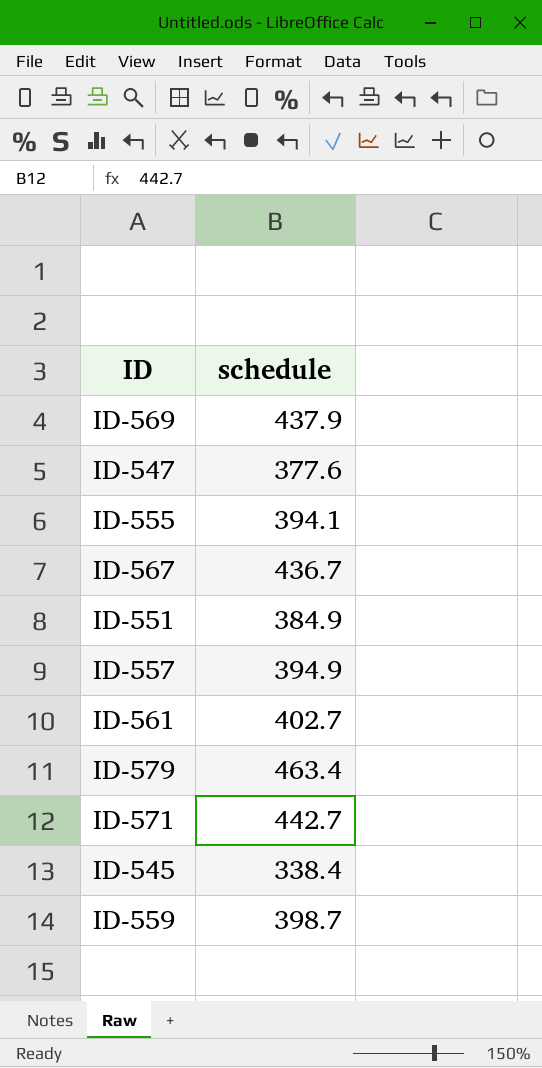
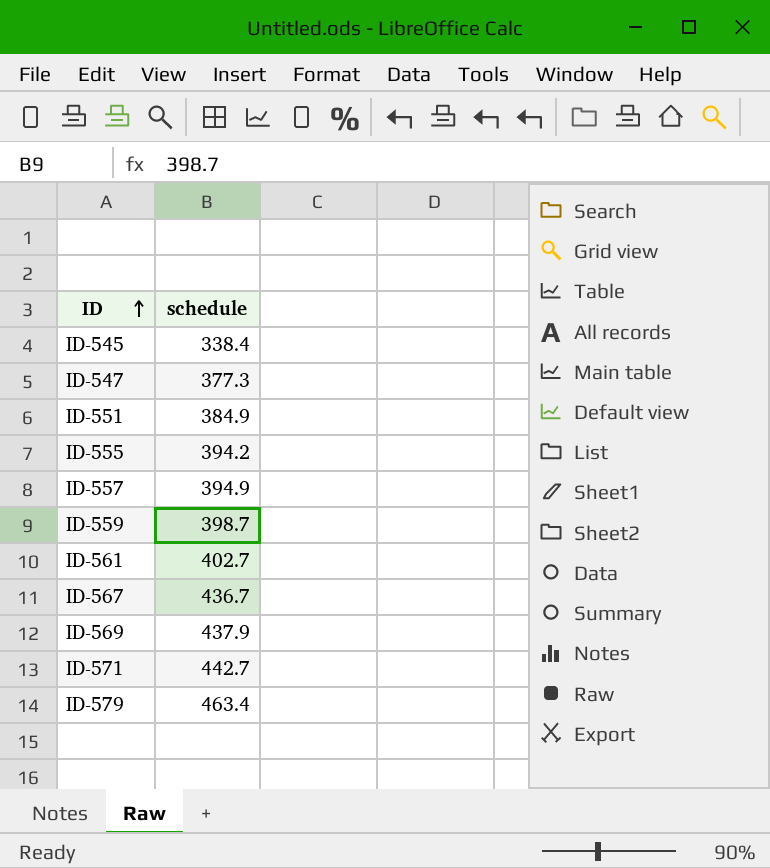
row order: none -> ID ascending
ID-547 | schedule: 377.6 -> 377.3
ID-555 | schedule: 394.1 -> 394.2

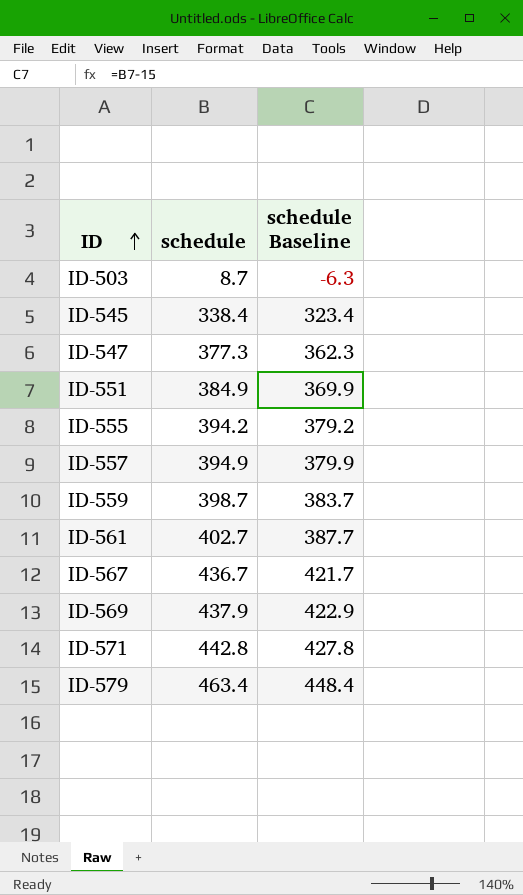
column schedule Baseline | formula: none -> [schedule] - 15
row ID-503: none -> 8.7 | -6.3
ID-571 | schedule: 442.7 -> 442.8

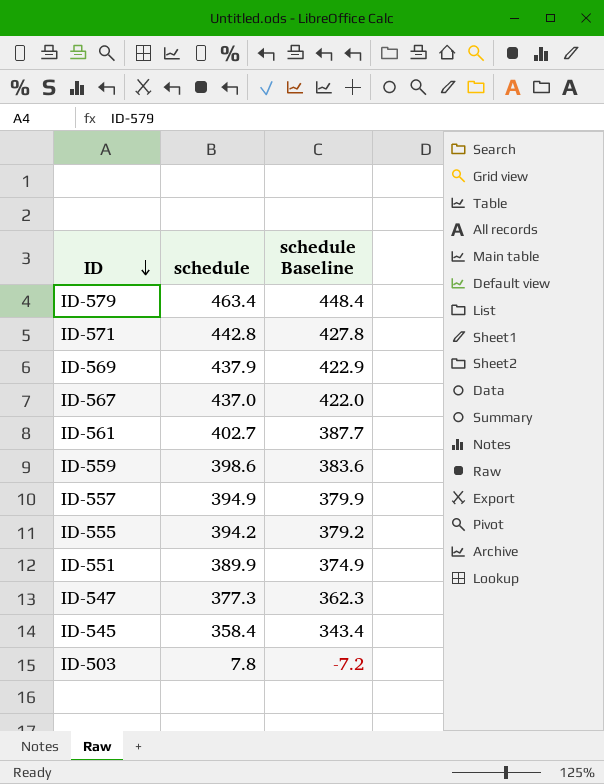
row order: ID ascending -> ID descending
ID-567 | schedule: 436.7 -> 437.0
ID-567 | schedule Baseline: 421.7 -> 422.0
ID-559 | schedule: 398.7 -> 398.6
ID-559 | schedule Baseline: 383.7 -> 383.6
ID-551 | schedule: 384.9 -> 389.9
ID-551 | schedule Baseline: 369.9 -> 374.9
ID-545 | schedule: 338.4 -> 358.4
ID-545 | schedule Baseline: 323.4 -> 343.4
ID-503 | schedule: 8.7 -> 7.8
ID-503 | schedule Baseline: -6.3 -> -7.2

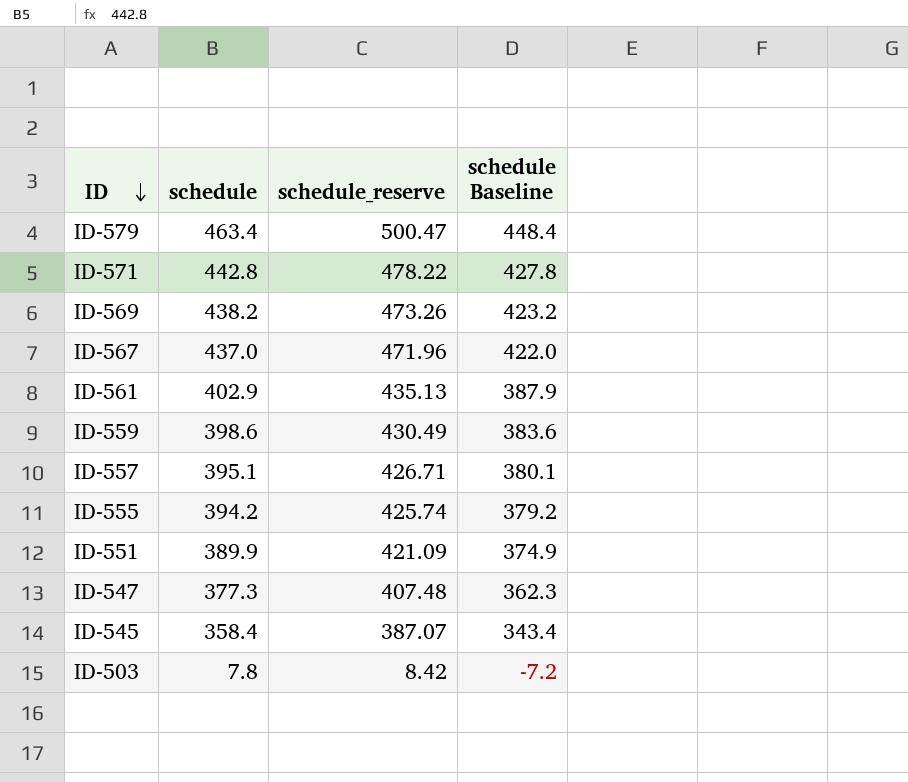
column schedule_reserve | formula: none -> [schedule] * 1.08
ID-569 | schedule: 437.9 -> 438.2
ID-569 | schedule Baseline: 422.9 -> 423.2
ID-561 | schedule: 402.7 -> 402.9
ID-561 | schedule Baseline: 387.7 -> 387.9
ID-557 | schedule: 394.9 -> 395.1
ID-557 | schedule Baseline: 379.9 -> 380.1

